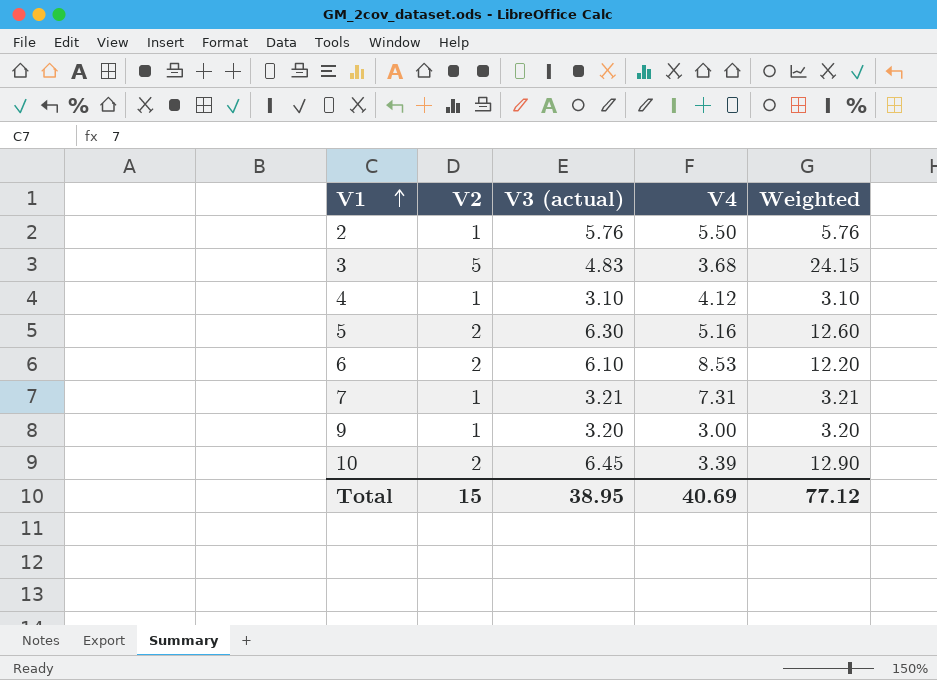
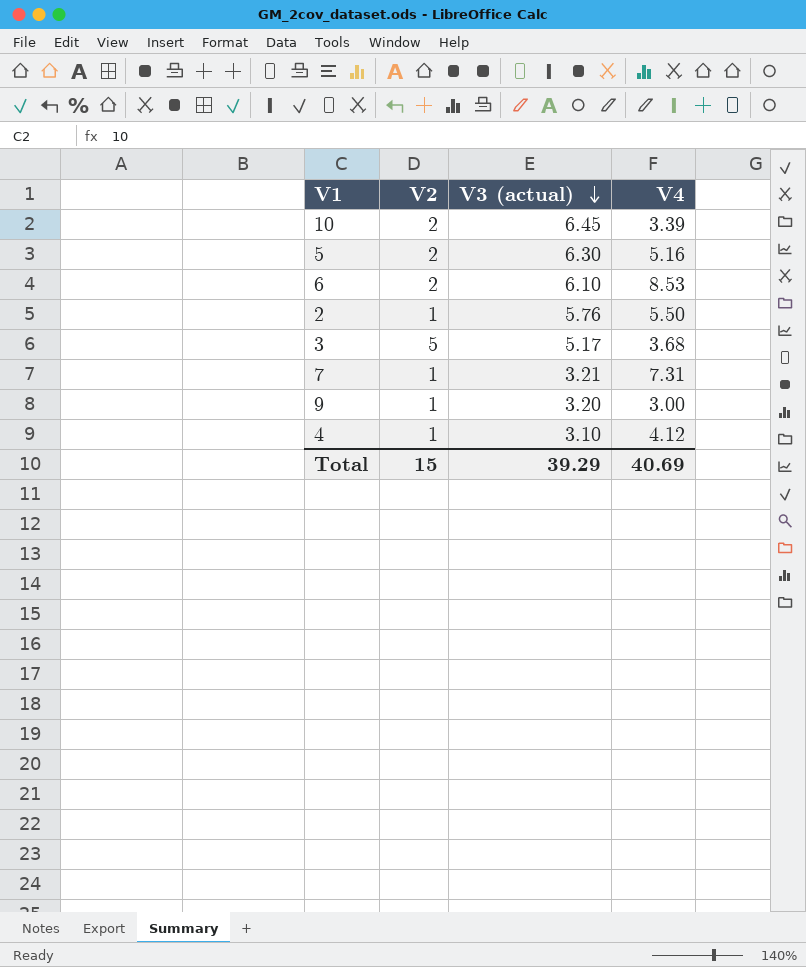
row order: V1 ascending -> V3 (actual) descending
column Weighted | formula: [V2] * [V3 (actual)] -> none
3 | V3 (actual): 4.83 -> 5.17
Total | V3 (actual): 38.95 -> 39.29

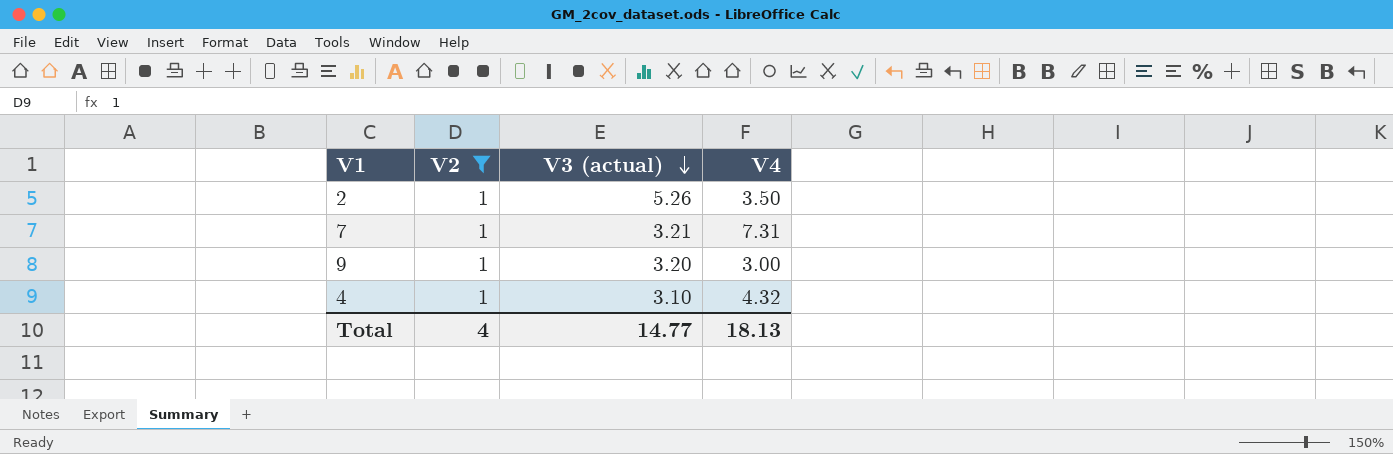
filter: none -> V2 = 1
2 | V3 (actual): 5.76 -> 5.26
2 | V4: 5.50 -> 3.50
4 | V4: 4.12 -> 4.32
Total | V2: 15 -> 4
Total | V3 (actual): 39.29 -> 14.77
Total | V4: 40.69 -> 18.13

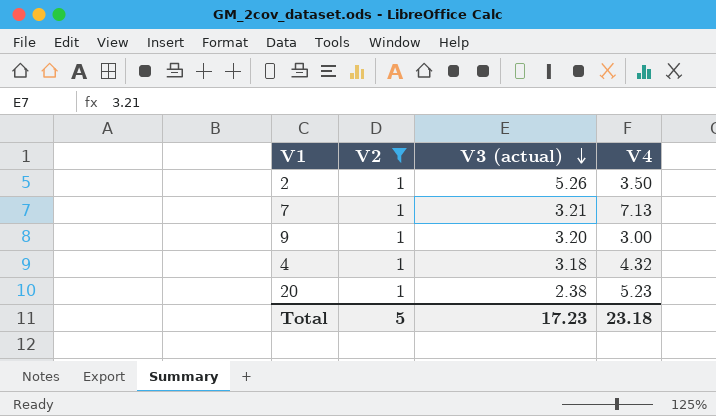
7 | V4: 7.31 -> 7.13
4 | V3 (actual): 3.10 -> 3.18
row 20: none -> 1 | 2.38 | 5.23
Total | V2: 4 -> 5
Total | V3 (actual): 14.77 -> 17.23
Total | V4: 18.13 -> 23.18

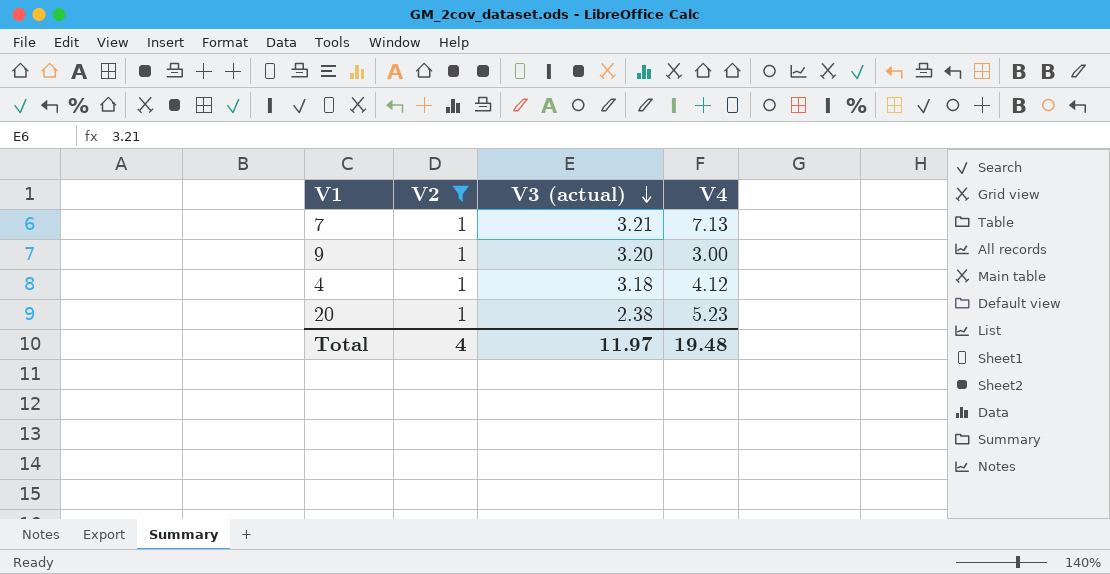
row 2: 1 | 5.26 | 3.50 -> none
4 | V4: 4.32 -> 4.12
Total | V2: 5 -> 4
Total | V3 (actual): 17.23 -> 11.97
Total | V4: 23.18 -> 19.48

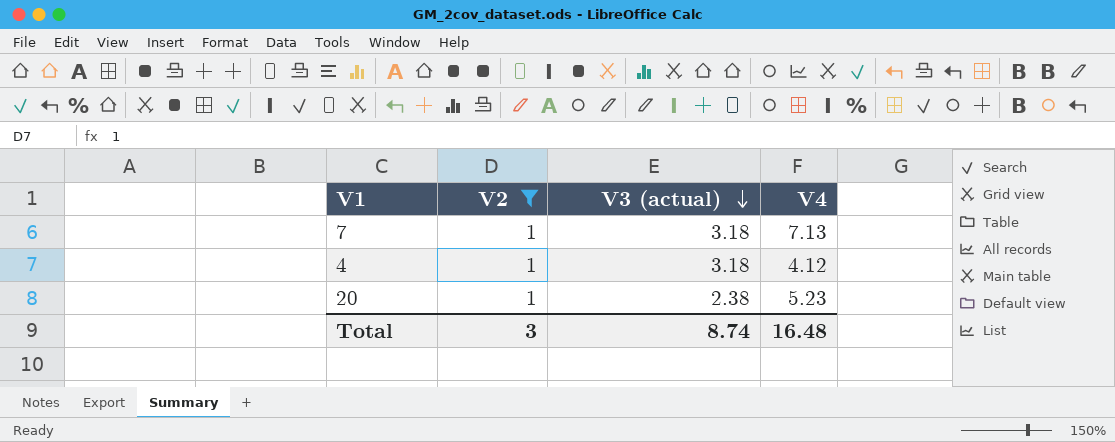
row 9: 1 | 3.20 | 3.00 -> none
7 | V3 (actual): 3.21 -> 3.18
Total | V2: 4 -> 3
Total | V3 (actual): 11.97 -> 8.74
Total | V4: 19.48 -> 16.48

